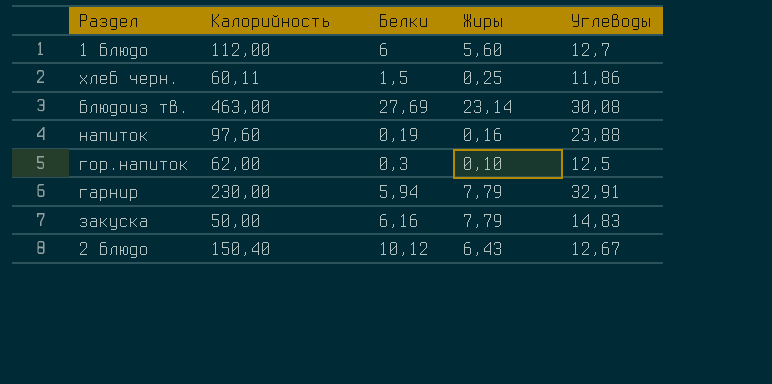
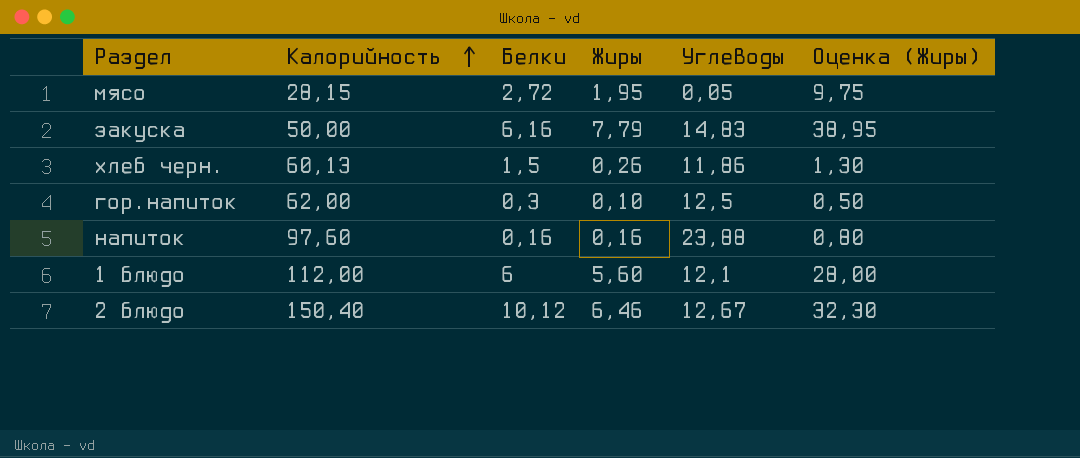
row order: none -> Калорийность ascending
column Оценка (Жиры) | formula: none -> [Жиры] * 5
row блюдоиз тв.: 463,00 | 27,69 | 23,14 | 30,08 -> none
row гарнир: 230,00 | 5,94 | 7,79 | 32,91 -> none
row мясо: none -> 28,15 | 2,72 | 1,95 | 0,05 | 9,75
хлеб черн. | Калорийность: 60,11 -> 60,13
хлеб черн. | Жиры: 0,25 -> 0,26
напиток | Белки: 0,19 -> 0,16
1 блюдо | Углеводы: 12,7 -> 12,1
2 блюдо | Жиры: 6,43 -> 6,46

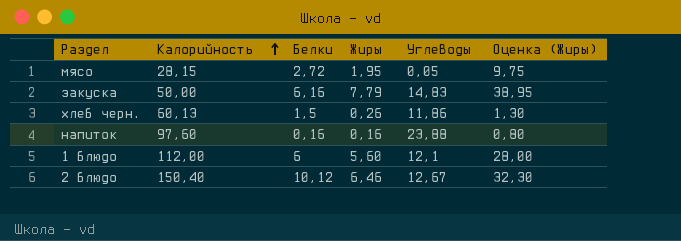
row гор.напиток: 62,00 | 0,3 | 0,10 | 12,5 | 0,50 -> none

